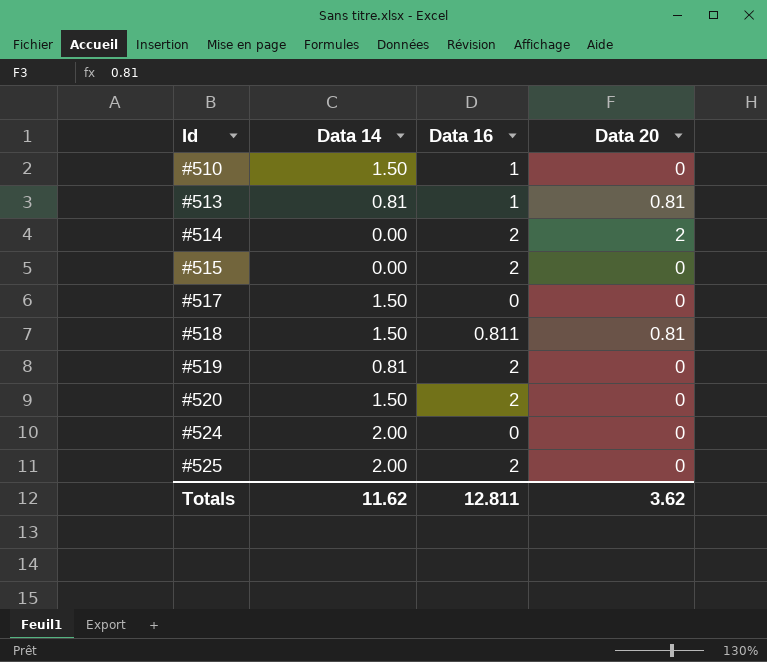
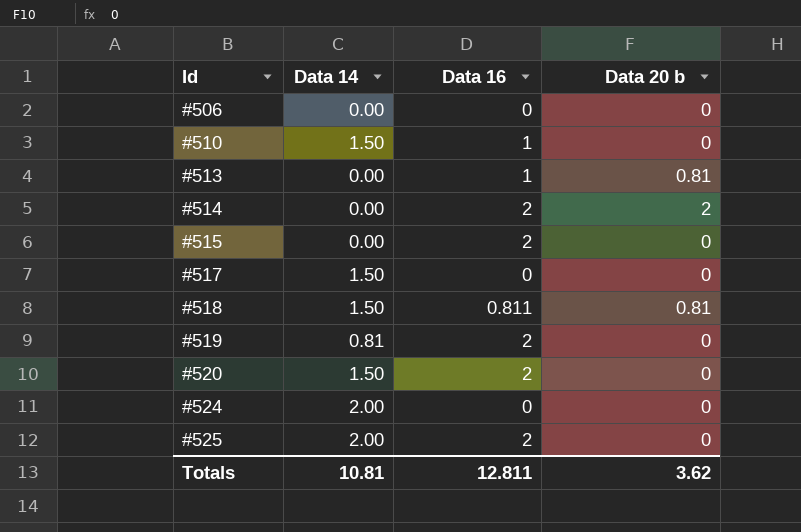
column name: Data 20 -> Data 20 b
row #506: none -> 0.00 | 0 | 0
#513 | Data 14: 0.81 -> 0.00
Totals | Data 14: 11.62 -> 10.81

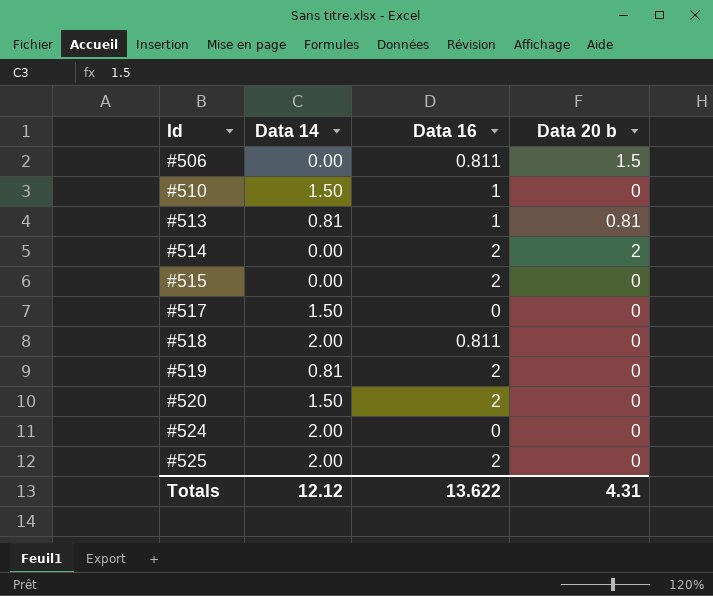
#506 | Data 16: 0 -> 0.811
#506 | Data 20 b: 0 -> 1.5
#513 | Data 14: 0.00 -> 0.81
#518 | Data 14: 1.50 -> 2.00
#518 | Data 20 b: 0.81 -> 0
Totals | Data 14: 10.81 -> 12.12
Totals | Data 16: 12.811 -> 13.622
Totals | Data 20 b: 3.62 -> 4.31

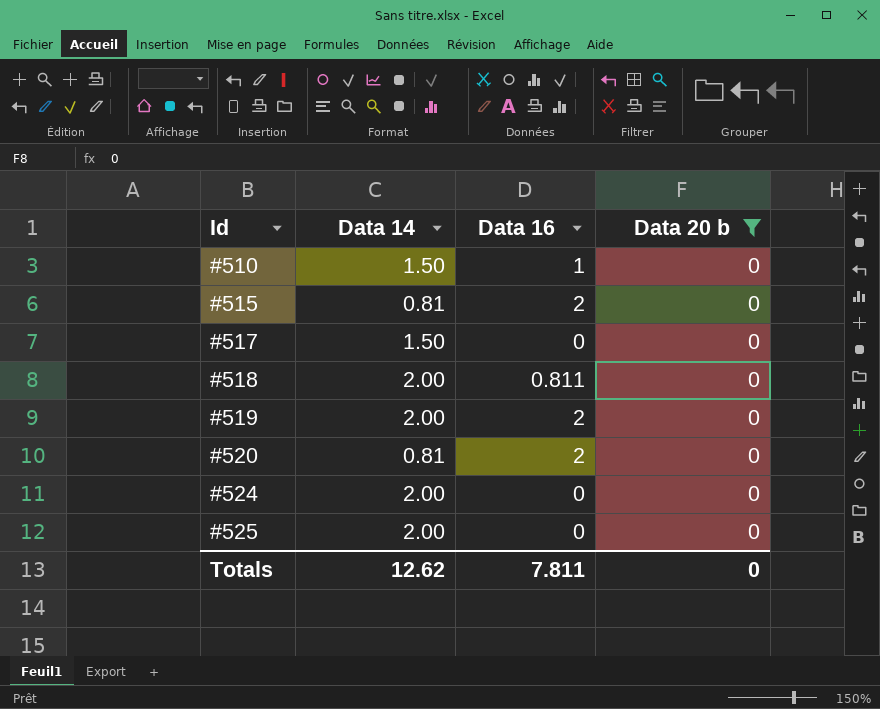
filter: none -> Data 20 b = 0
#515 | Data 14: 0.00 -> 0.81
#519 | Data 14: 0.81 -> 2.00
#520 | Data 14: 1.50 -> 0.81
#525 | Data 16: 2 -> 0
Totals | Data 14: 12.12 -> 12.62
Totals | Data 16: 13.622 -> 7.811
Totals | Data 20 b: 4.31 -> 0

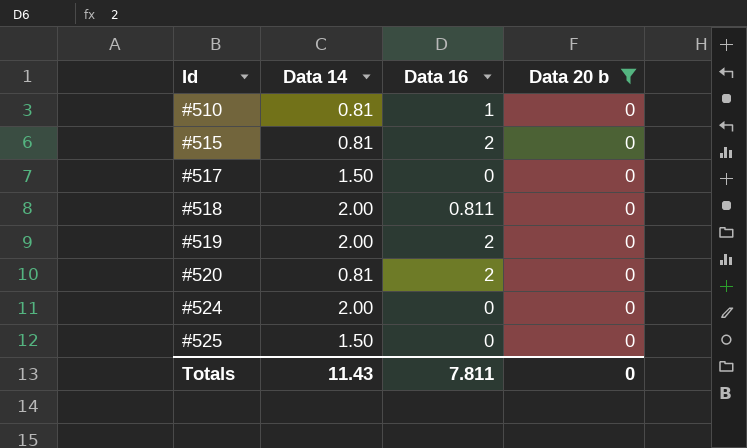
#510 | Data 14: 1.50 -> 0.81
#525 | Data 14: 2.00 -> 1.50
Totals | Data 14: 12.62 -> 11.43

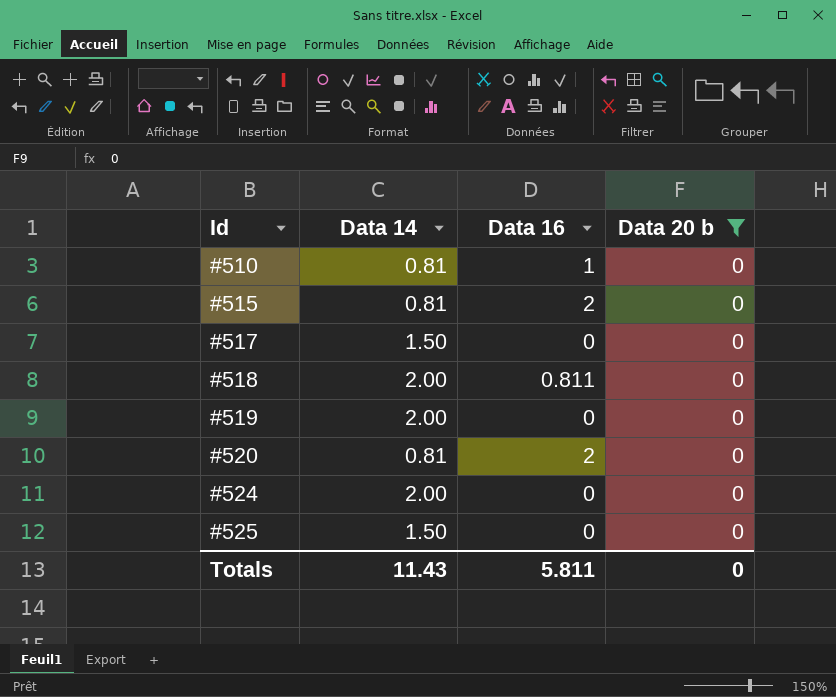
#519 | Data 16: 2 -> 0
Totals | Data 16: 7.811 -> 5.811

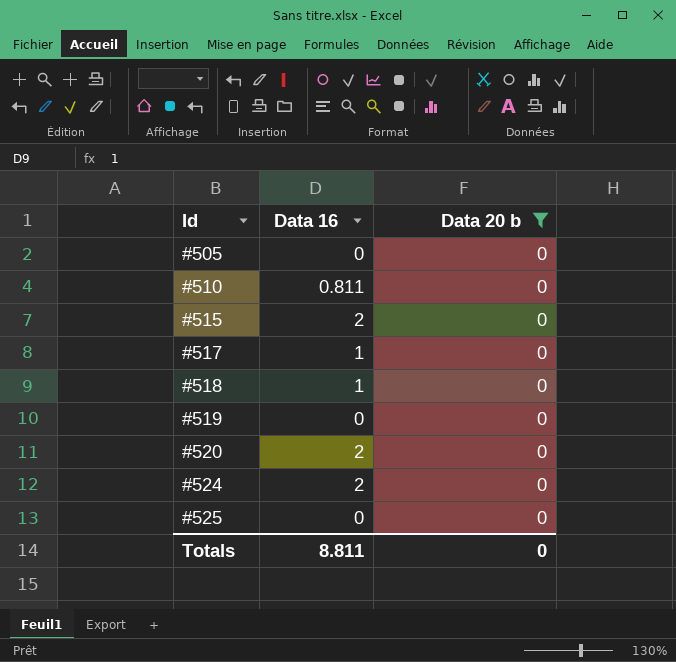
column Data 14 | position: 2 -> none
row #505: none -> 0 | 0
#510 | Data 16: 1 -> 0.811
#517 | Data 16: 0 -> 1
#518 | Data 16: 0.811 -> 1
#524 | Data 16: 0 -> 2
Totals | Data 16: 5.811 -> 8.811

